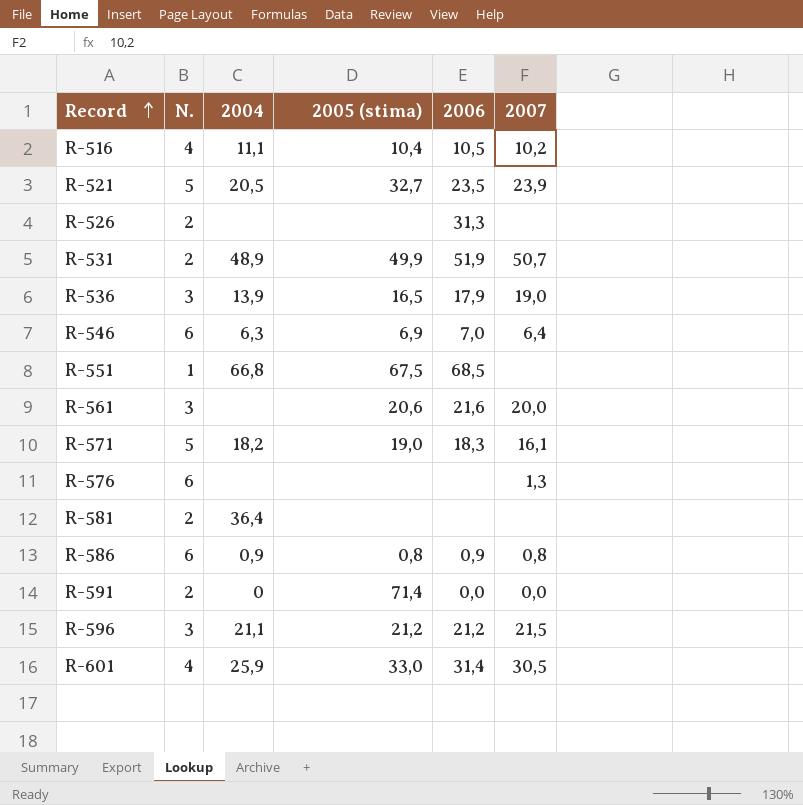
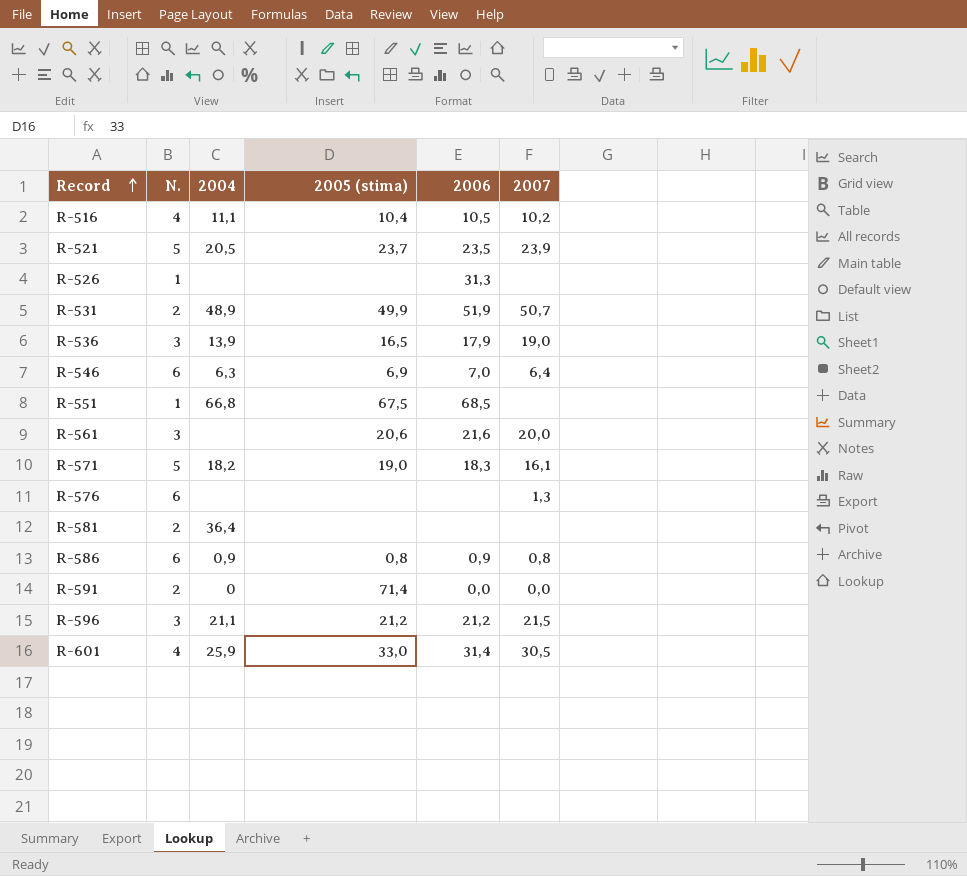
R-521 | 2005 (stima): 32,7 -> 23,7
R-526 | N.: 2 -> 1

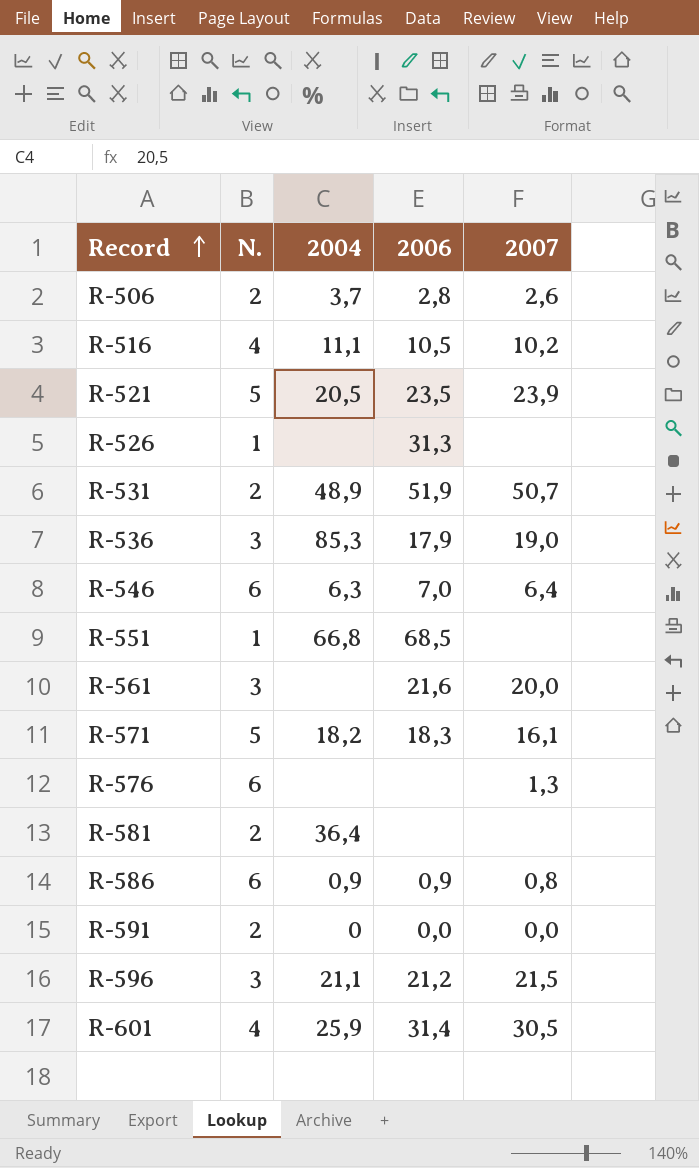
column 2005 (stima) | position: 4 -> none
row R-506: none -> 2 | 3,7 | 2,8 | 2,6
R-536 | 2004: 13,9 -> 85,3

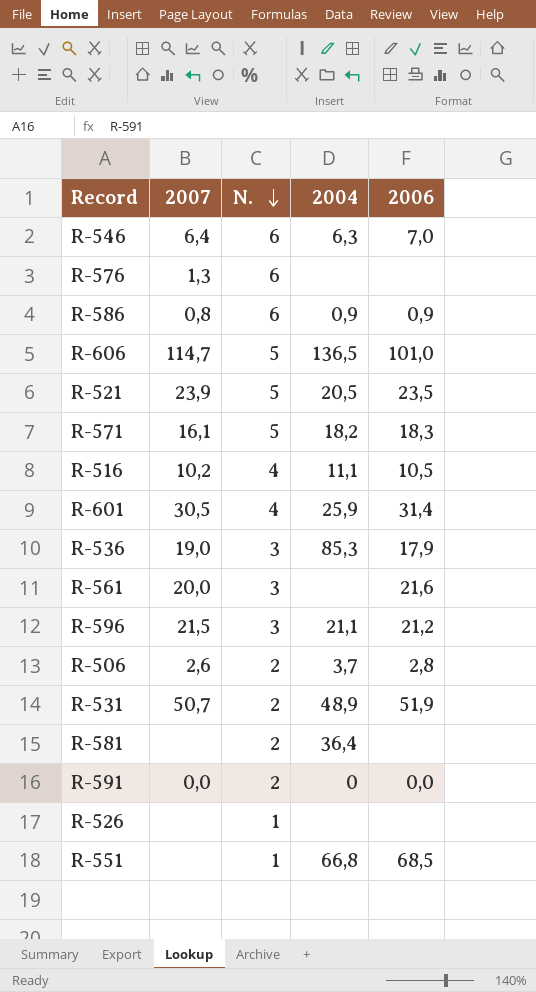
row order: Record ascending -> N. descending
column 2007 | position: 5 -> 2
row R-606: none -> 114,7 | 5 | 136,5 | 101,0
R-526 | 2006: 31,3 -> none

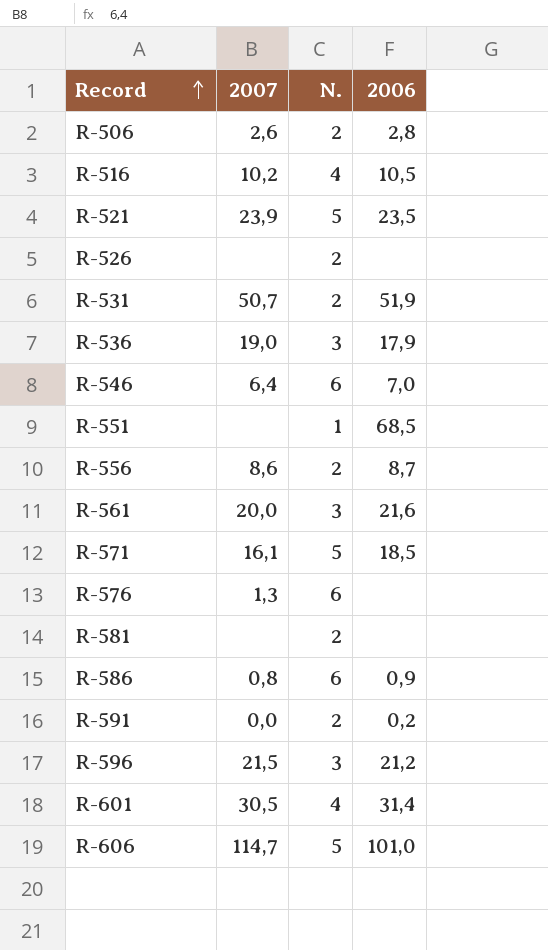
row order: N. descending -> Record ascending
column 2004 | position: 4 -> none
R-526 | N.: 1 -> 2
row R-556: none -> 8,6 | 2 | 8,7
R-571 | 2006: 18,3 -> 18,5
R-591 | 2006: 0,0 -> 0,2

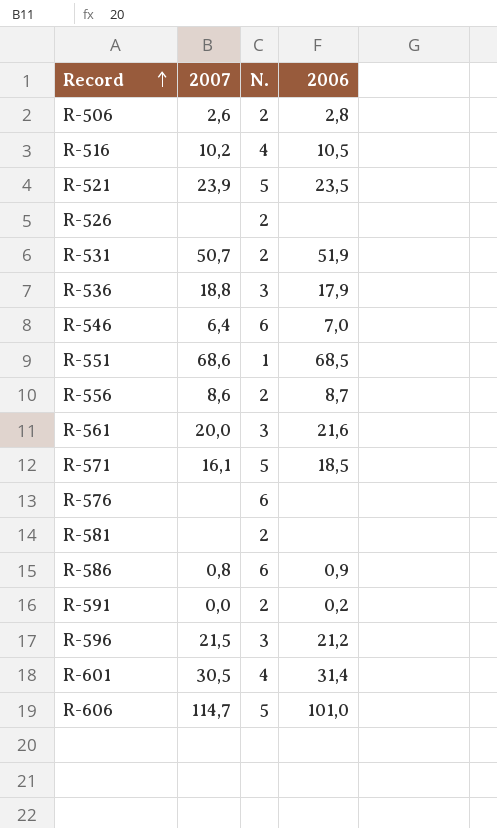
R-536 | 2007: 19,0 -> 18,8
R-551 | 2007: none -> 68,6
R-576 | 2007: 1,3 -> none

